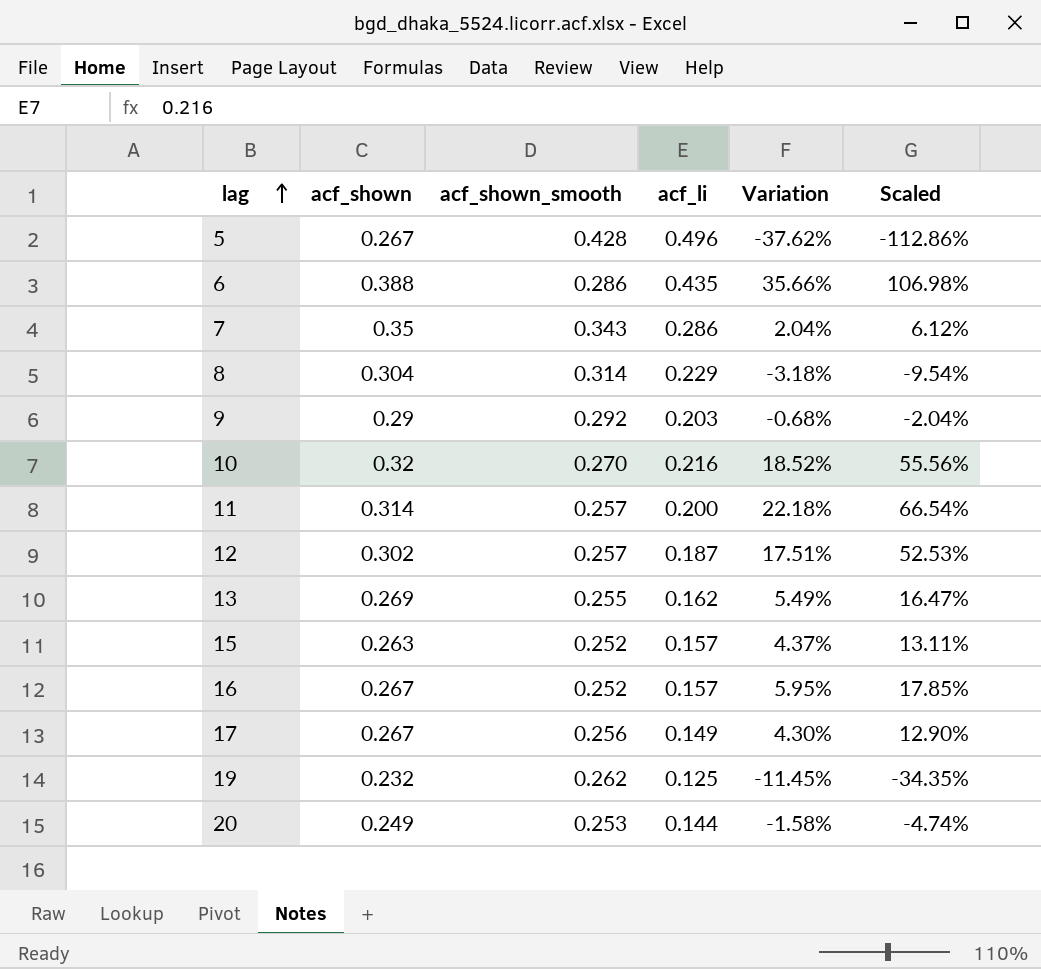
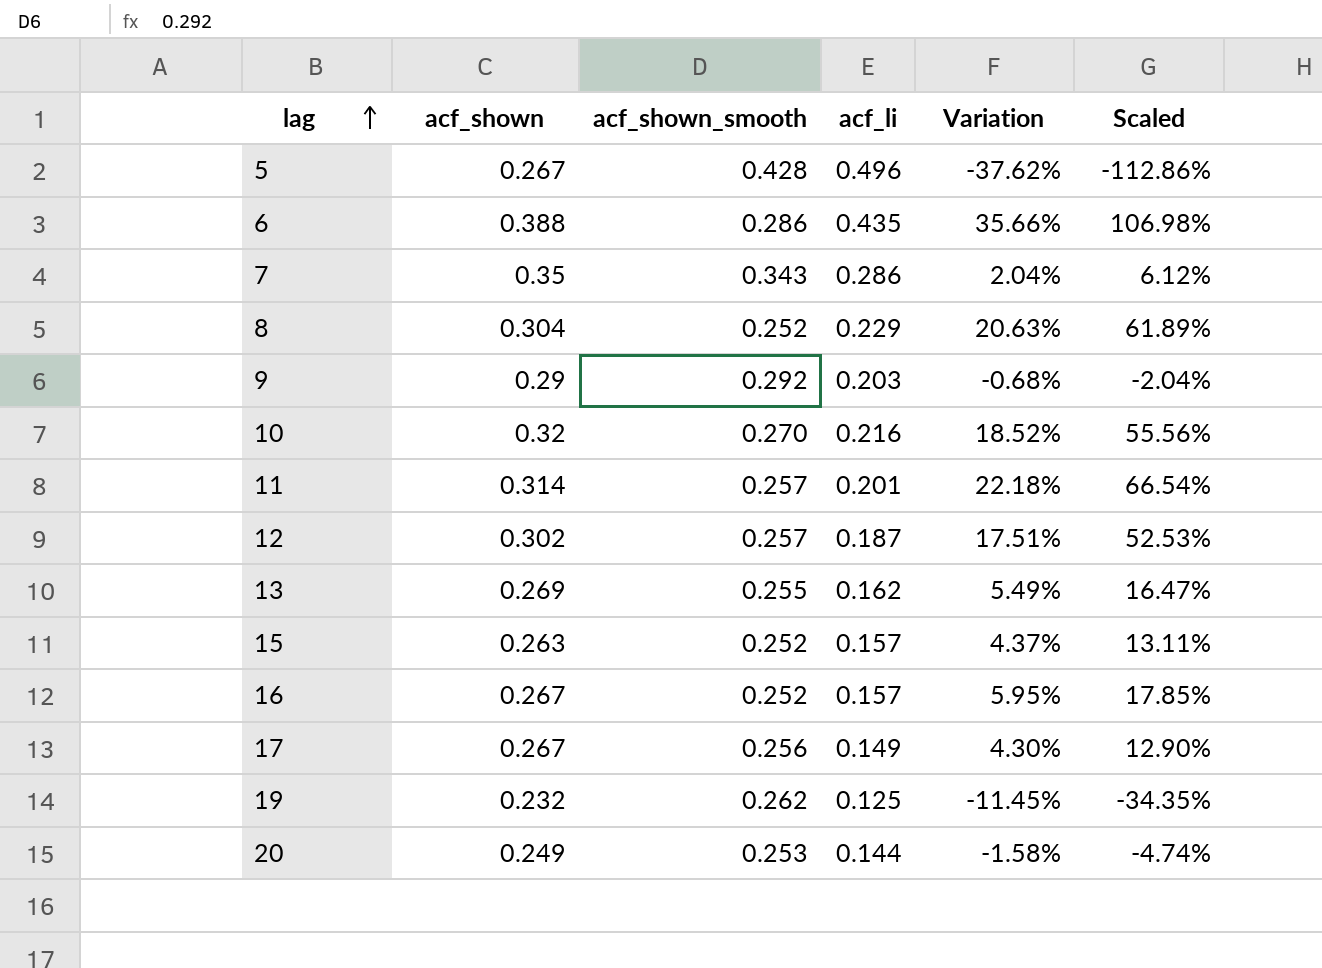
8 | acf_shown_smooth: 0.314 -> 0.252
8 | Variation: -3.18% -> 20.63%
8 | Scaled: -9.54% -> 61.89%
11 | acf_li: 0.200 -> 0.201

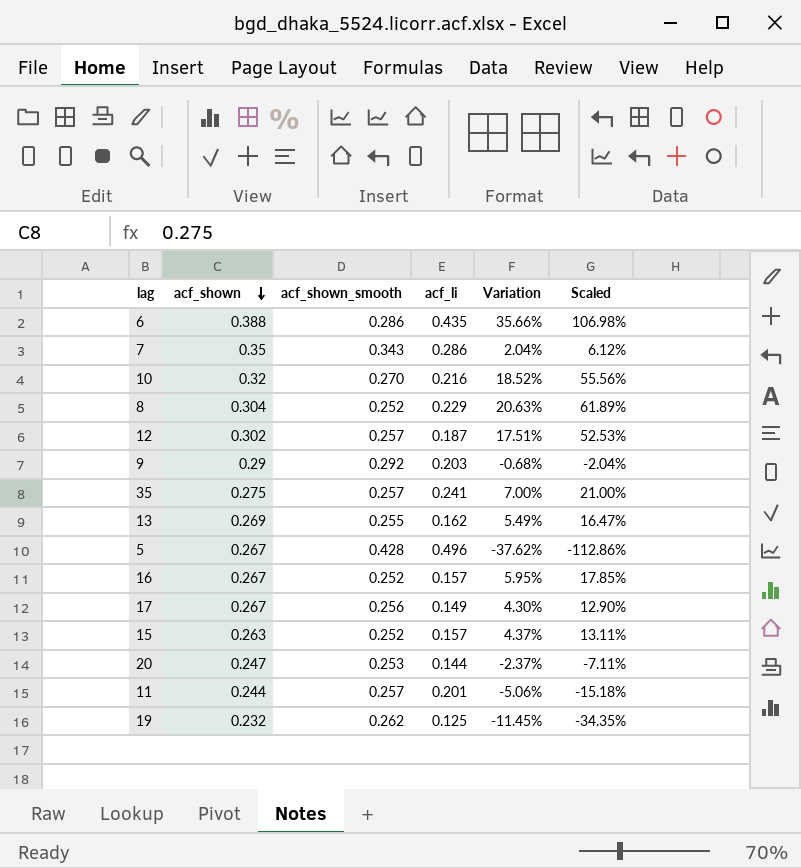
row order: lag ascending -> acf_shown descending
row 35: none -> 0.275 | 0.257 | 0.241 | 7.00% | 21.00%
20 | acf_shown: 0.249 -> 0.247
20 | Variation: -1.58% -> -2.37%
20 | Scaled: -4.74% -> -7.11%
11 | acf_shown: 0.314 -> 0.244
11 | Variation: 22.18% -> -5.06%
11 | Scaled: 66.54% -> -15.18%

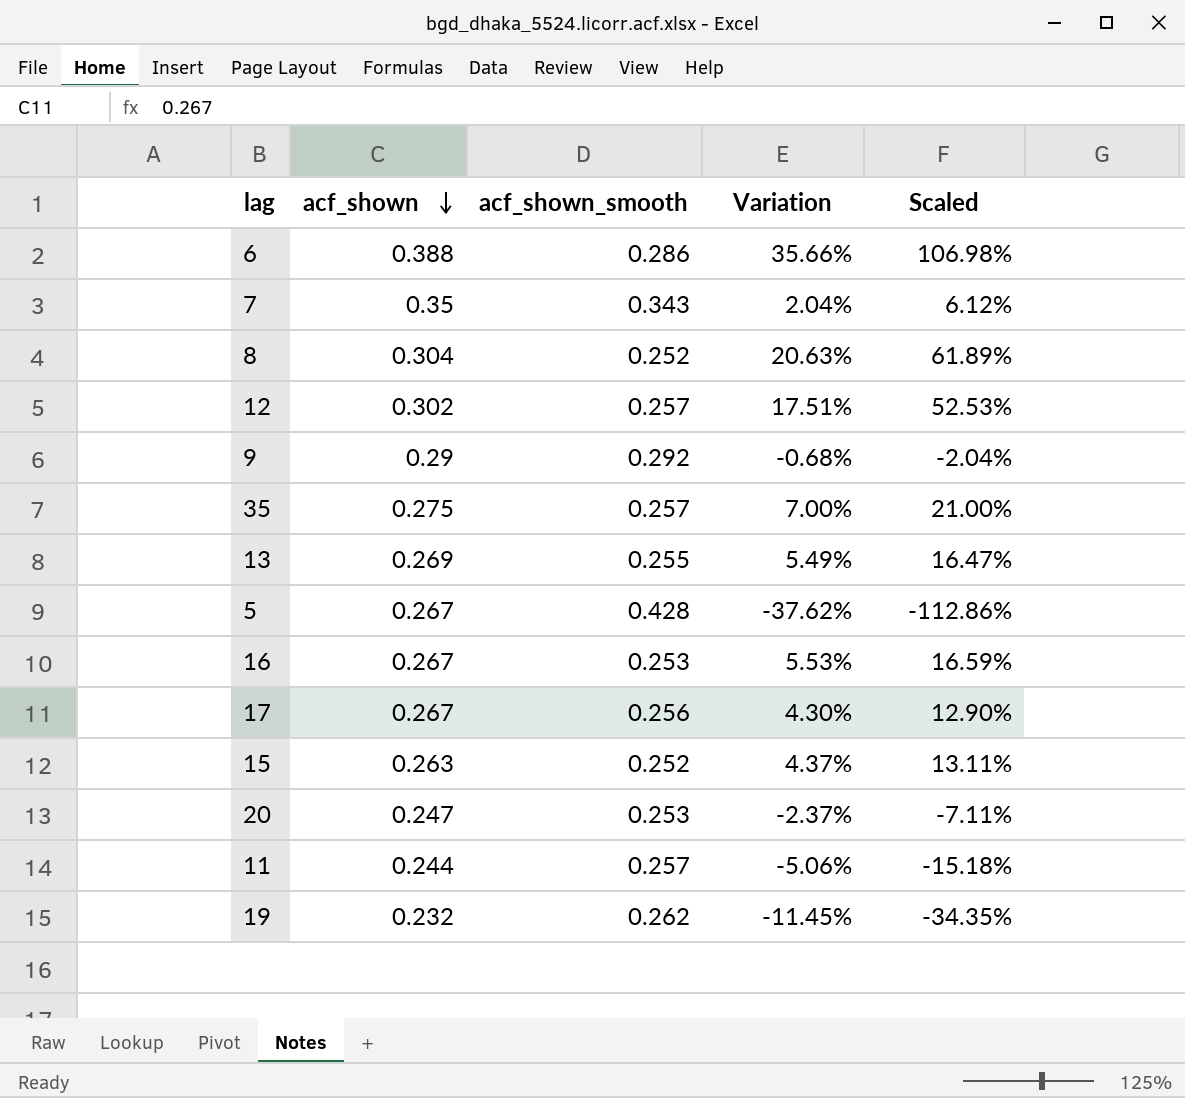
column acf_li | position: 4 -> none
row 10: 0.32 | 0.270 | 0.216 | 18.52% | 55.56% -> none
16 | acf_shown_smooth: 0.252 -> 0.253
16 | Variation: 5.95% -> 5.53%
16 | Scaled: 17.85% -> 16.59%

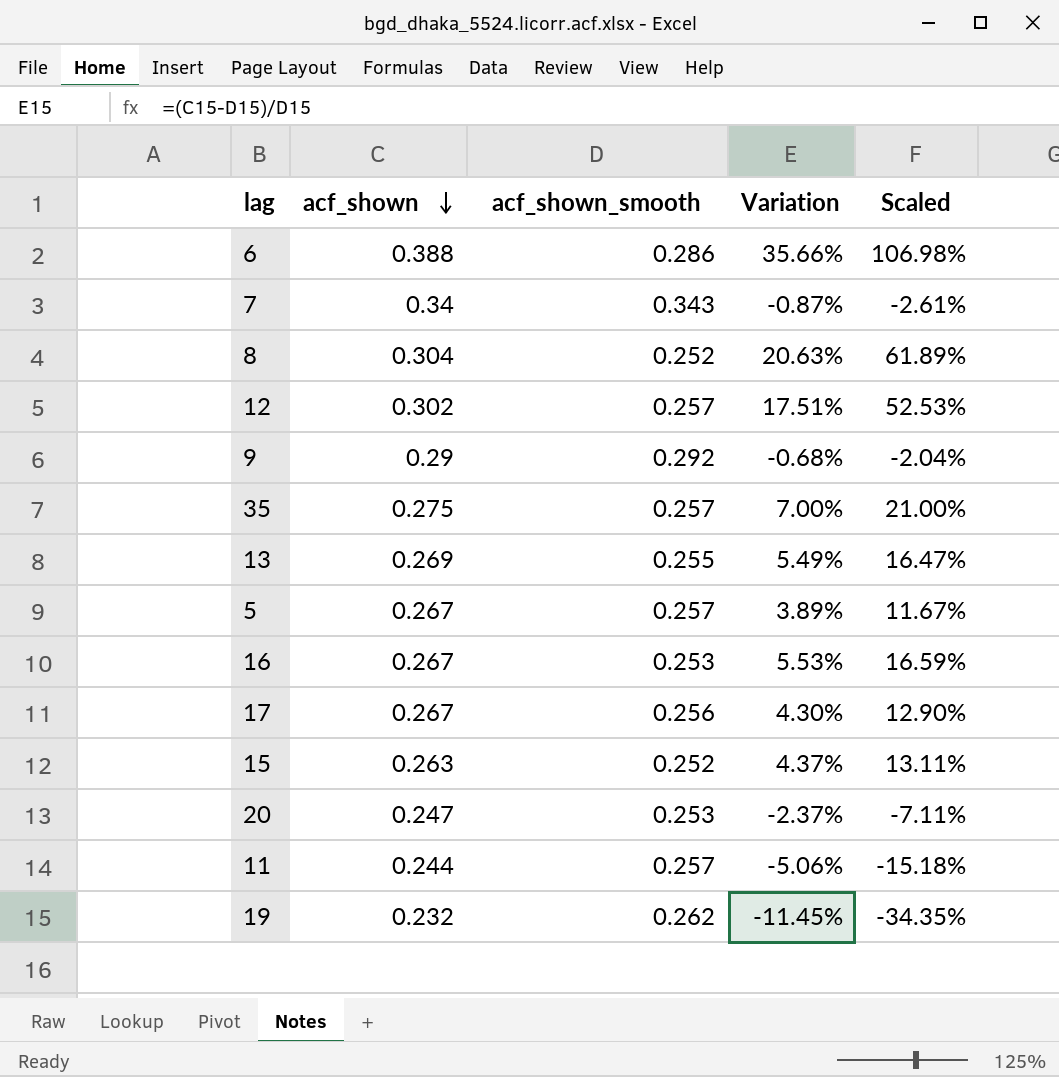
7 | acf_shown: 0.35 -> 0.34
7 | Variation: 2.04% -> -0.87%
7 | Scaled: 6.12% -> -2.61%
5 | acf_shown_smooth: 0.428 -> 0.257
5 | Variation: -37.62% -> 3.89%
5 | Scaled: -112.86% -> 11.67%

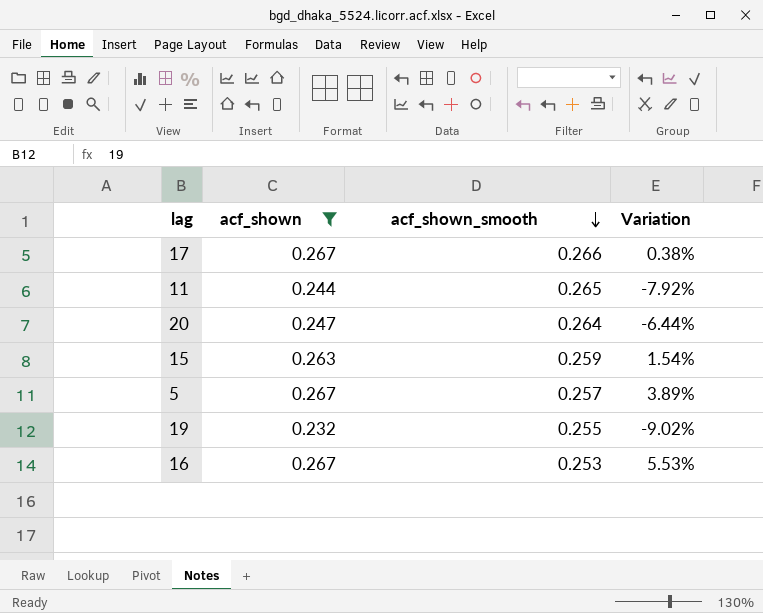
filter: none -> acf_shown <= 0.267
row order: acf_shown descending -> acf_shown_smooth descending
column Scaled | formula: [Variation] * 3 -> none
17 | acf_shown_smooth: 0.256 -> 0.266
17 | Variation: 4.30% -> 0.38%
11 | acf_shown_smooth: 0.257 -> 0.265
11 | Variation: -5.06% -> -7.92%
20 | acf_shown_smooth: 0.253 -> 0.264
20 | Variation: -2.37% -> -6.44%
15 | acf_shown_smooth: 0.252 -> 0.259
15 | Variation: 4.37% -> 1.54%
19 | acf_shown_smooth: 0.262 -> 0.255
19 | Variation: -11.45% -> -9.02%

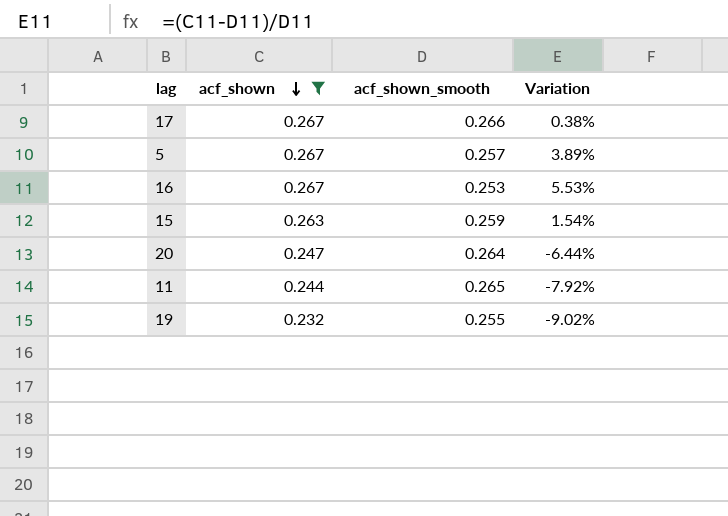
row order: acf_shown_smooth descending -> acf_shown descending

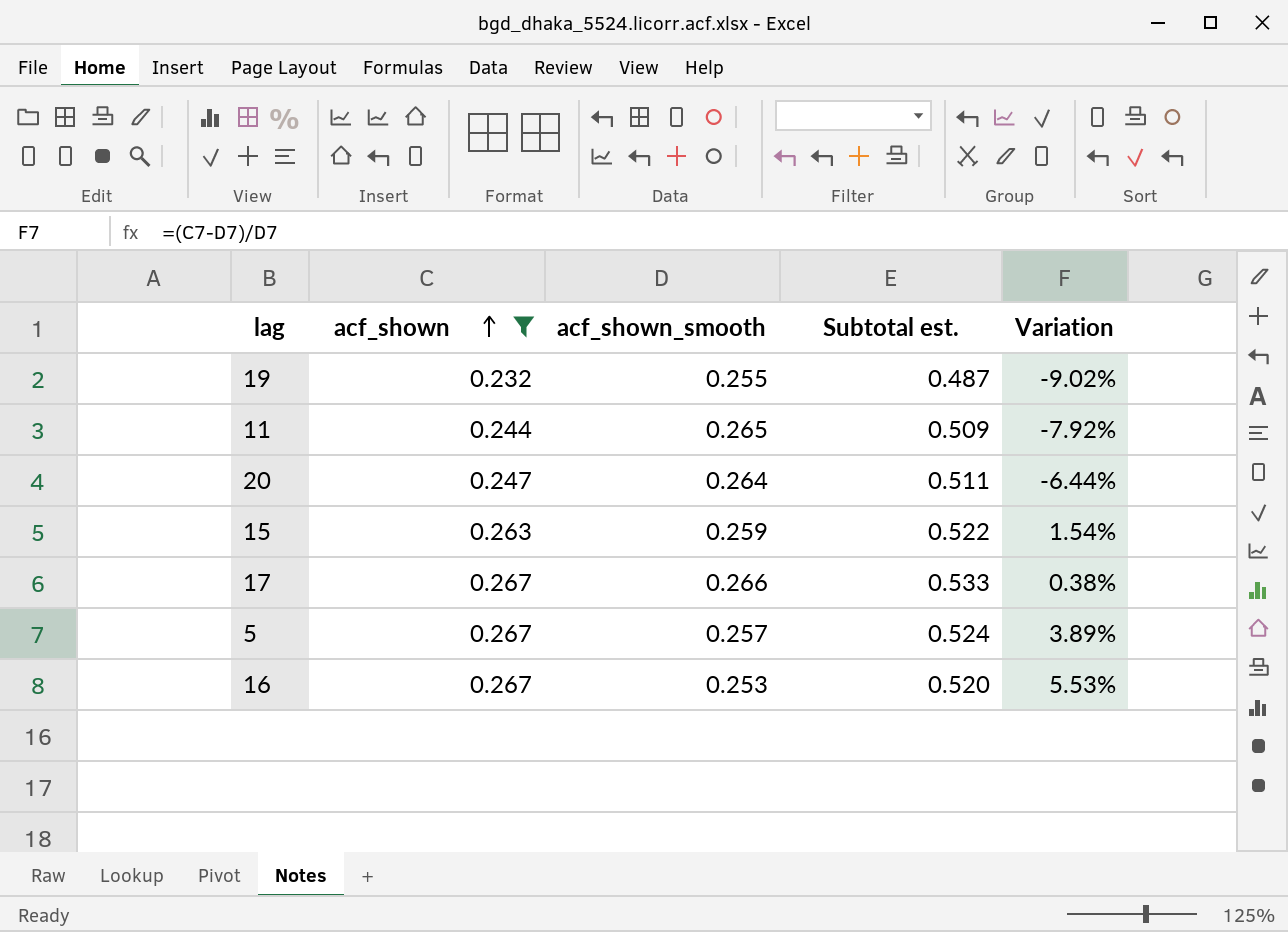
row order: acf_shown descending -> acf_shown ascending
column Subtotal est. | formula: none -> [acf_shown] + [acf_shown_smooth]

